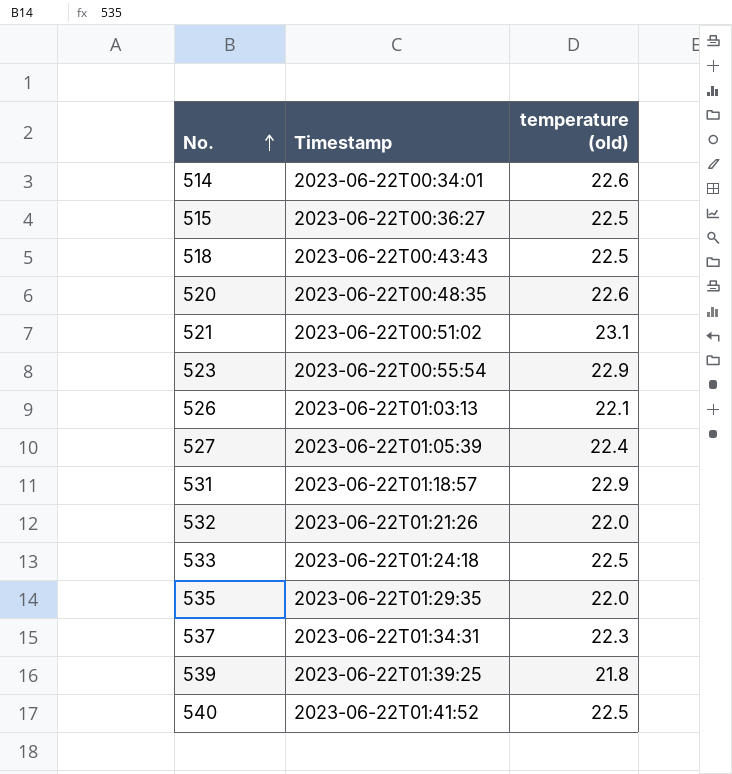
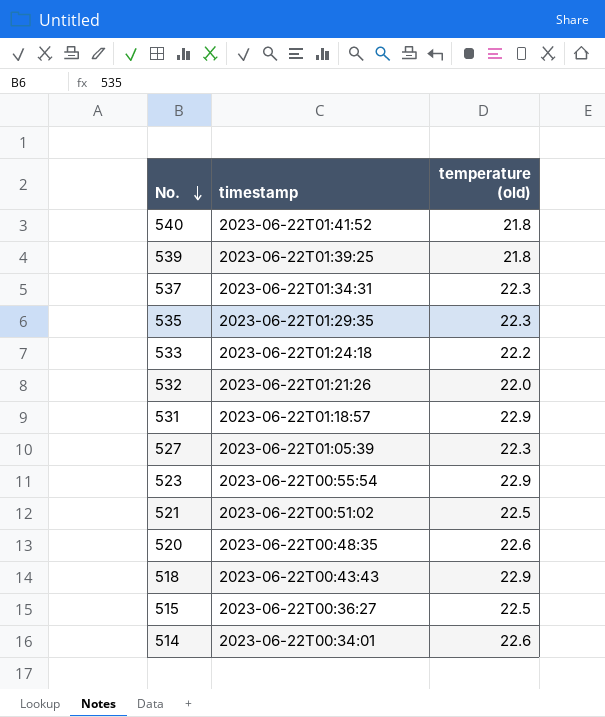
row order: No. ascending -> No. descending
column name: Timestamp -> timestamp
row 526: 2023-06-22T01:03:13 | 22.1 -> none
540 | temperature (old): 22.5 -> 21.8
535 | temperature (old): 22.0 -> 22.3
533 | temperature (old): 22.5 -> 22.2
527 | temperature (old): 22.4 -> 22.3
521 | temperature (old): 23.1 -> 22.5
518 | temperature (old): 22.5 -> 22.9

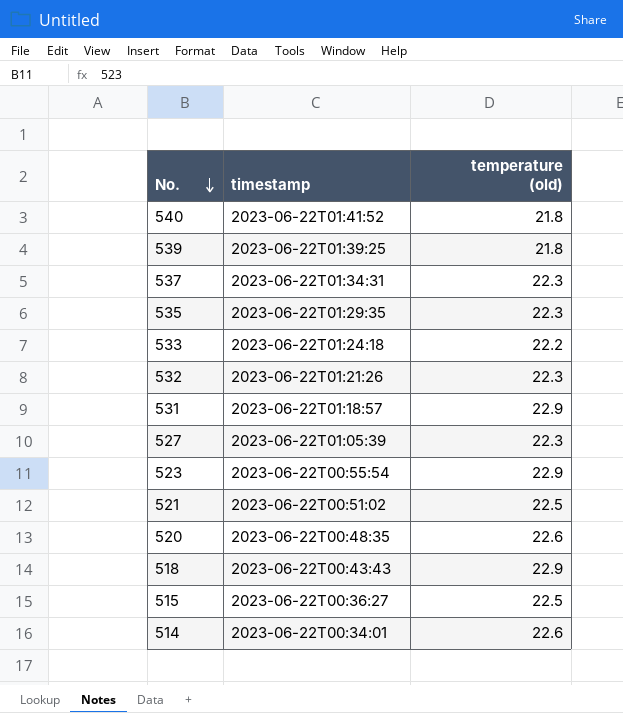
532 | temperature (old): 22.0 -> 22.3

